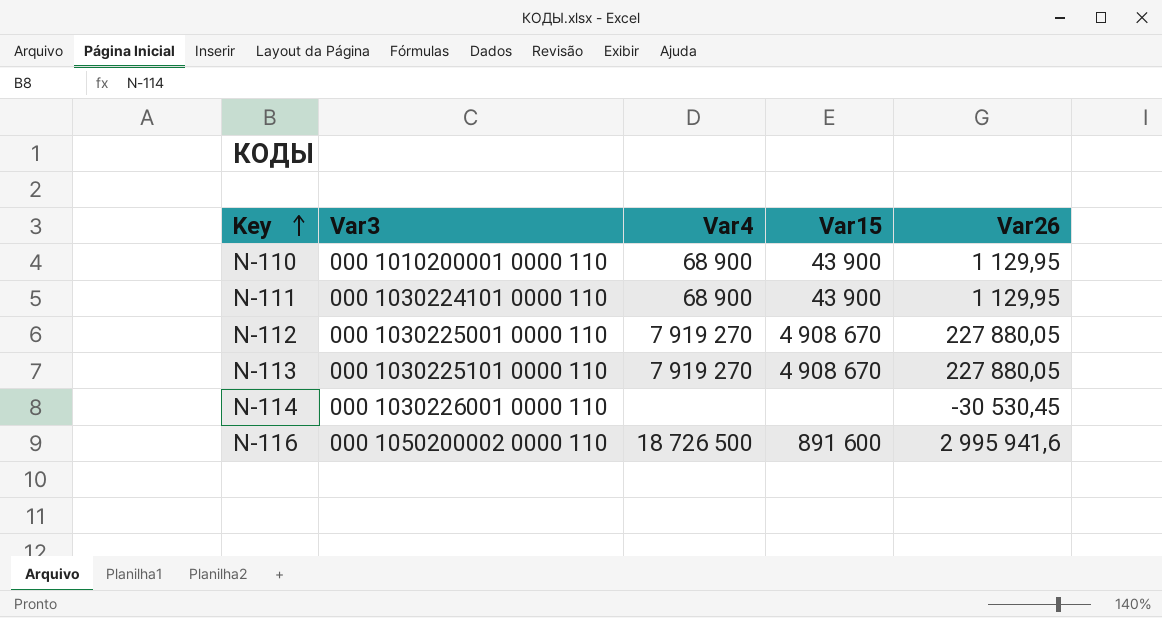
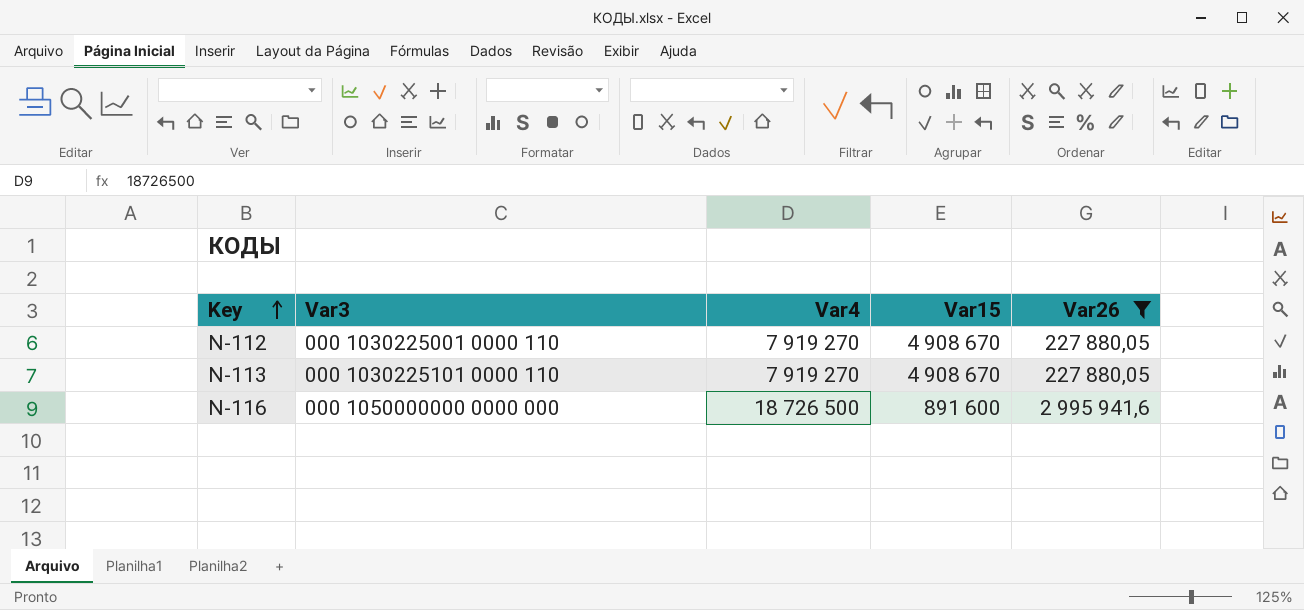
filter: none -> Var26 >= 227 880,05
N-116 | Var3: 000 1050200002 0000 110 -> 000 1050000000 0000 000

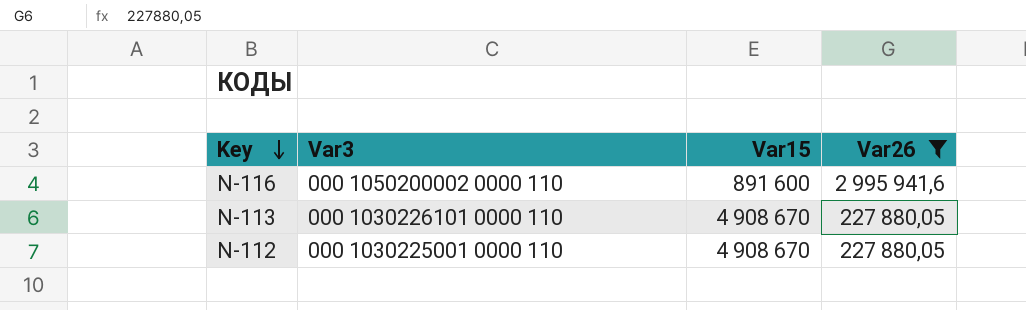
row order: Key ascending -> Key descending
column Var4 | position: 3 -> none
N-116 | Var3: 000 1050000000 0000 000 -> 000 1050200002 0000 110
N-113 | Var3: 000 1030225101 0000 110 -> 000 1030226101 0000 110

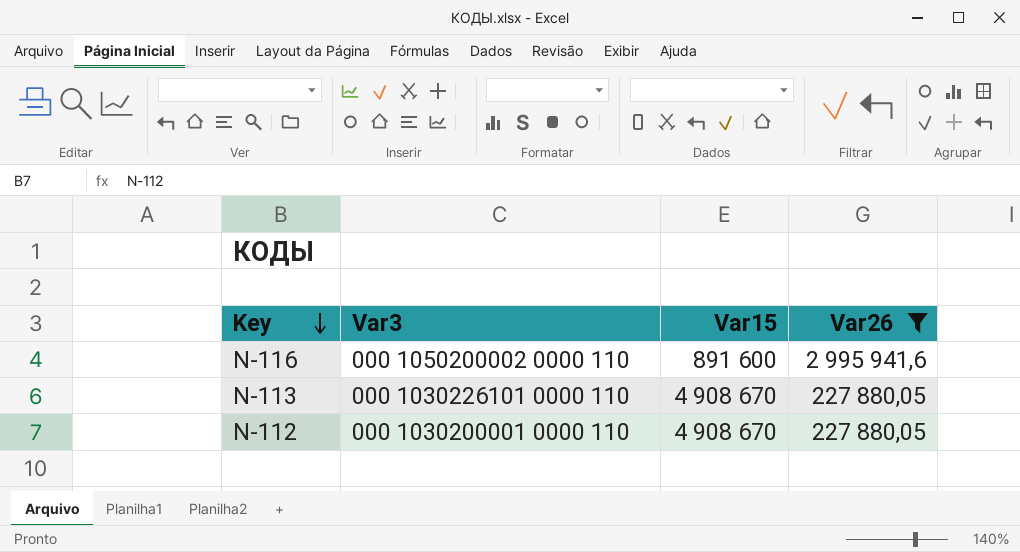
N-112 | Var3: 000 1030225001 0000 110 -> 000 1030200001 0000 110

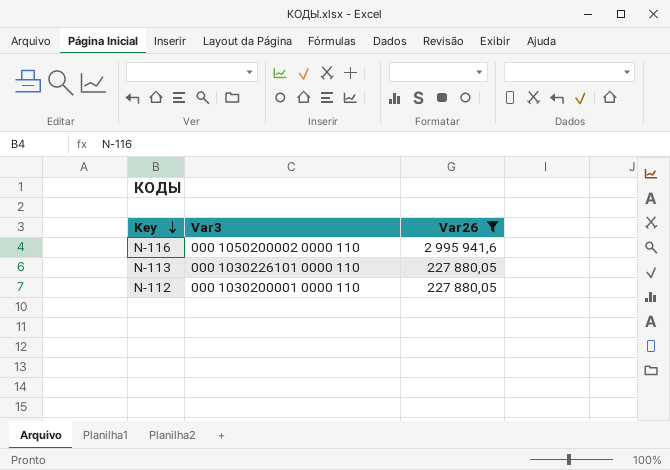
column Var15 | position: 3 -> none

